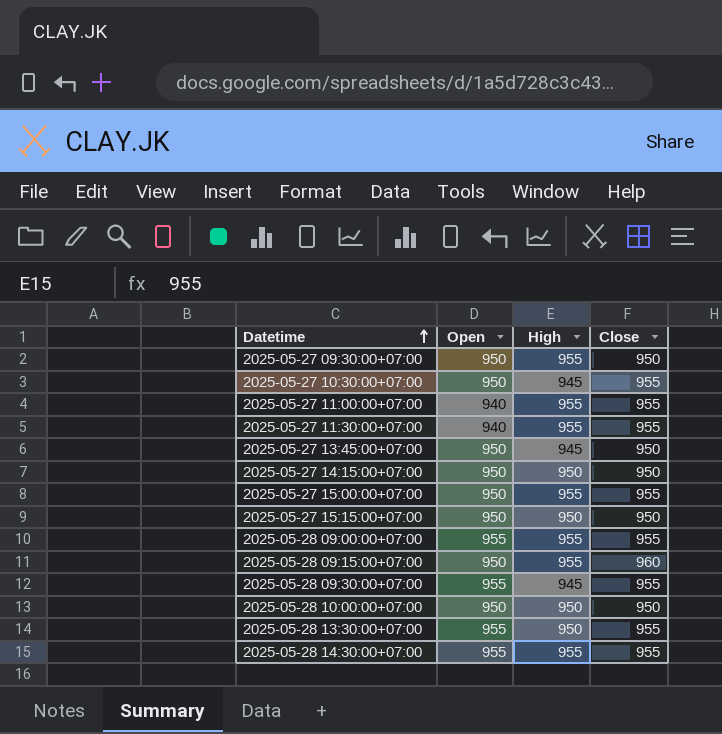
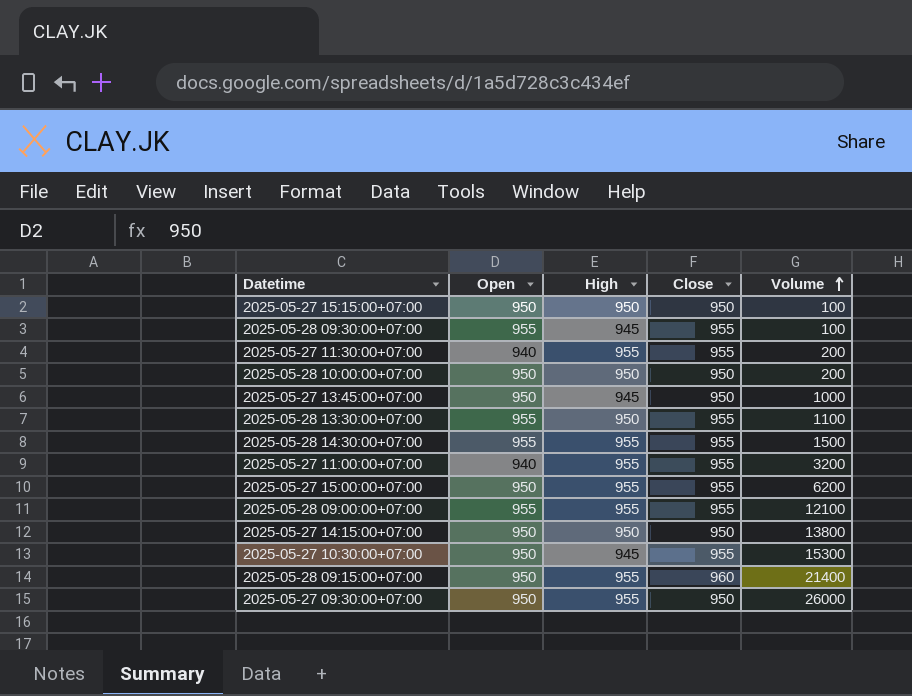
row order: Datetime ascending -> Volume ascending
column Volume | position: none -> 5

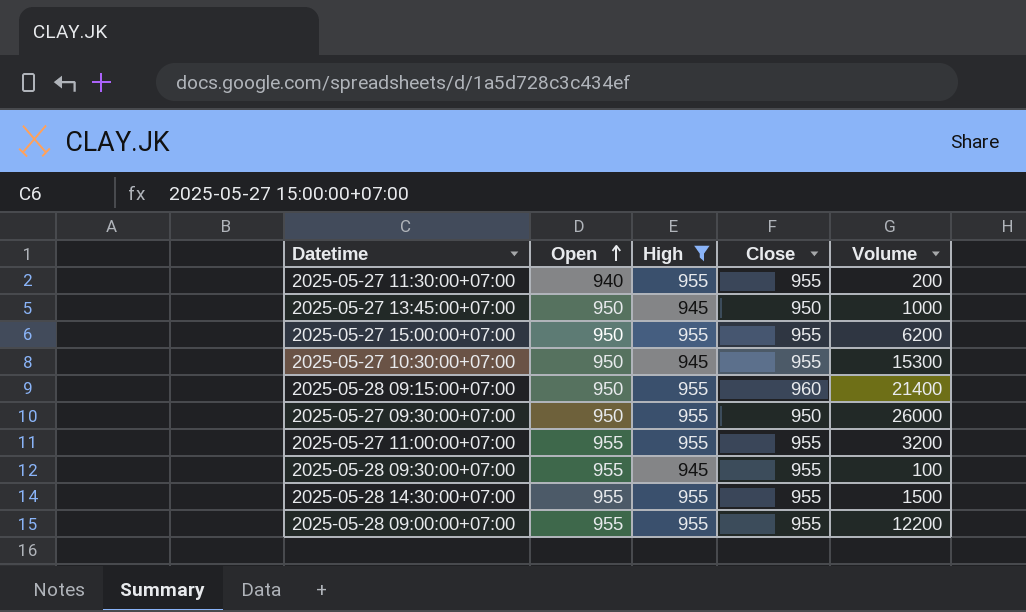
filter: none -> High != 950
row order: Volume ascending -> Open ascending
2025-05-27 11:00:00+07:00 | Open: 940 -> 955
2025-05-28 09:00:00+07:00 | Volume: 12100 -> 12200

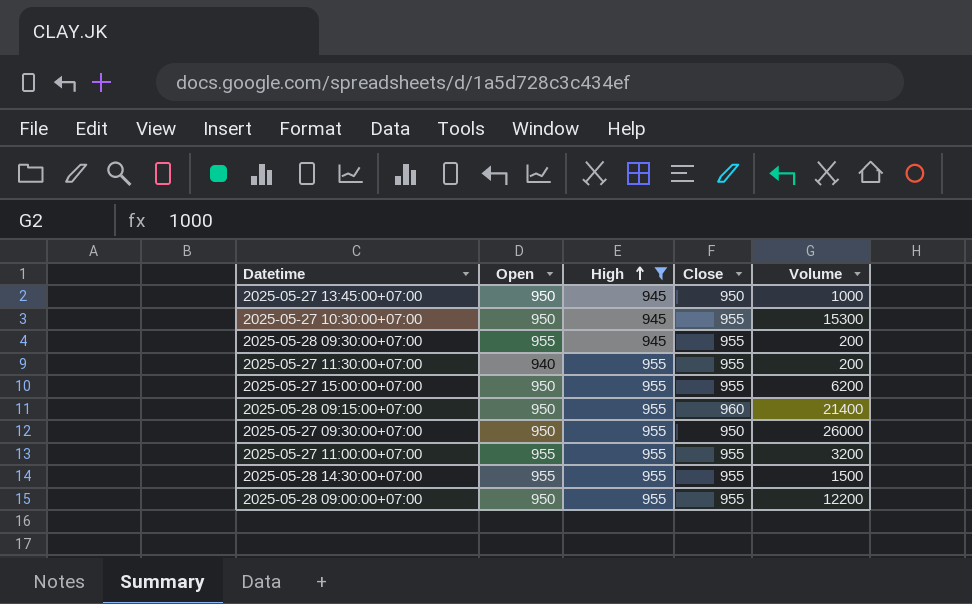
row order: Open ascending -> High ascending
2025-05-28 09:30:00+07:00 | Volume: 100 -> 200
2025-05-28 09:00:00+07:00 | Open: 955 -> 950

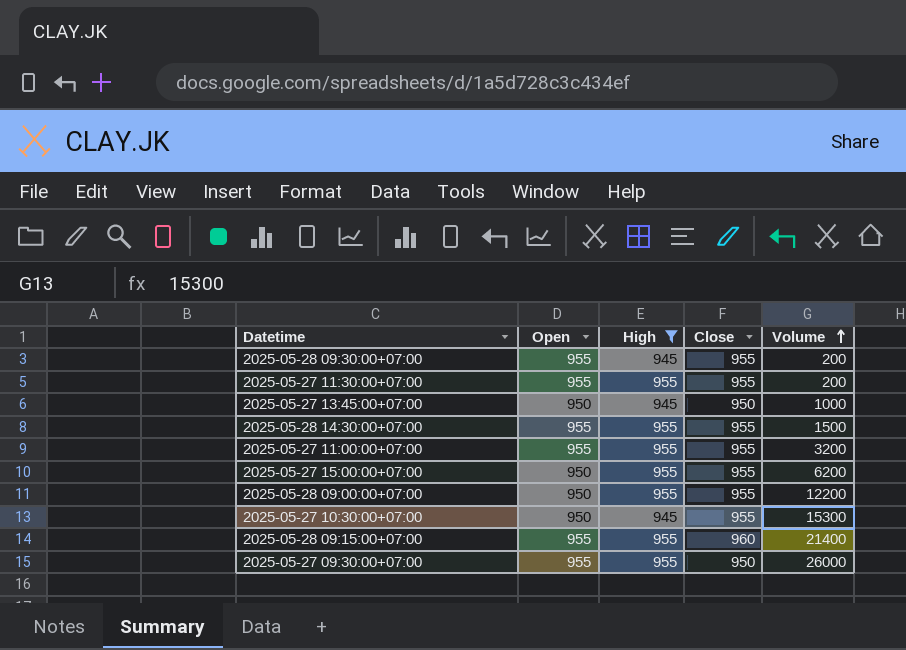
row order: High ascending -> Volume ascending
2025-05-27 11:30:00+07:00 | Open: 940 -> 955
2025-05-28 09:15:00+07:00 | Open: 950 -> 955
2025-05-27 09:30:00+07:00 | Open: 950 -> 955

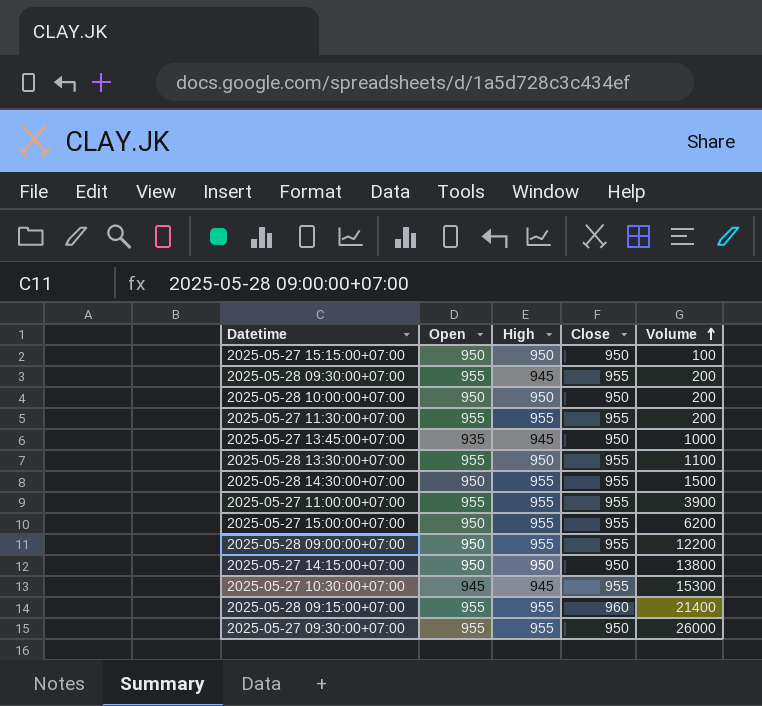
filter: High != 950 -> none
2025-05-27 13:45:00+07:00 | Open: 950 -> 935
2025-05-28 14:30:00+07:00 | Open: 955 -> 950
2025-05-27 11:00:00+07:00 | Volume: 3200 -> 3900
2025-05-27 10:30:00+07:00 | Open: 950 -> 945

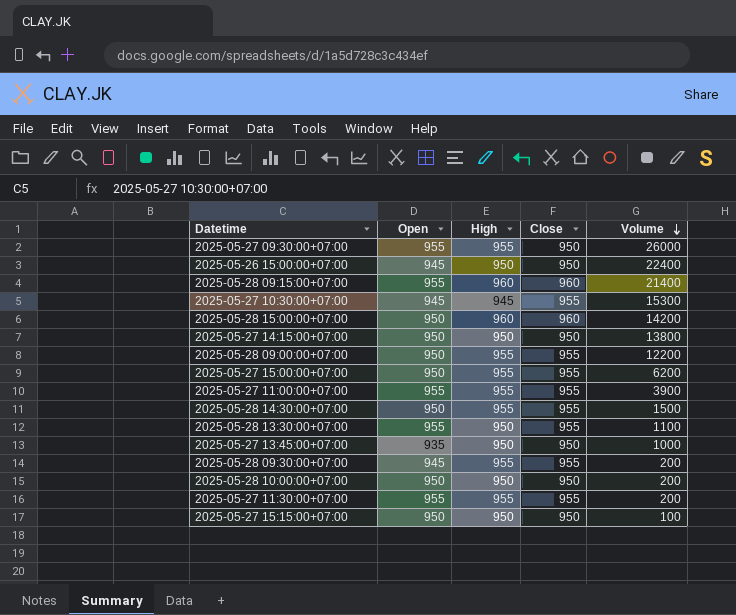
row order: Volume ascending -> Volume descending
row 2025-05-26 15:00:00+07:00: none -> 945 | 950 | 950 | 22400
2025-05-28 09:15:00+07:00 | High: 955 -> 960
row 2025-05-28 15:00:00+07:00: none -> 950 | 960 | 960 | 14200
2025-05-27 13:45:00+07:00 | High: 945 -> 950
2025-05-28 09:30:00+07:00 | Open: 955 -> 945
2025-05-28 09:30:00+07:00 | High: 945 -> 955

